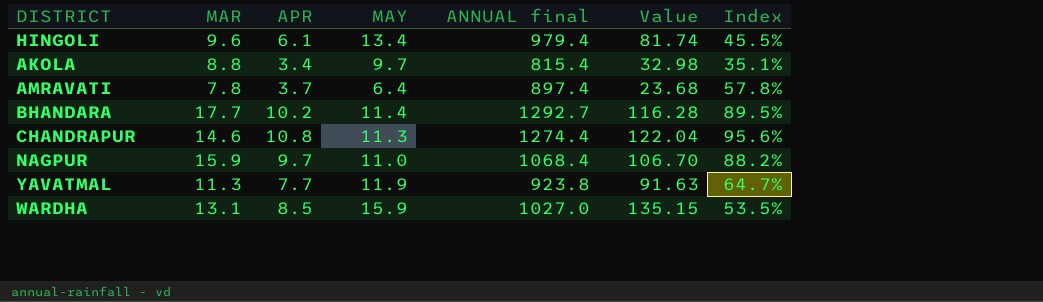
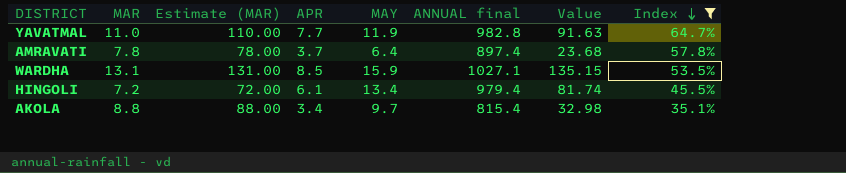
filter: none -> Index <= 64.7%
row order: none -> Index descending
column Estimate (MAR) | formula: none -> [MAR] * 10
YAVATMAL | MAR: 11.3 -> 11.0
YAVATMAL | ANNUAL final: 923.8 -> 982.8
WARDHA | ANNUAL final: 1027.0 -> 1027.1
HINGOLI | MAR: 9.6 -> 7.2

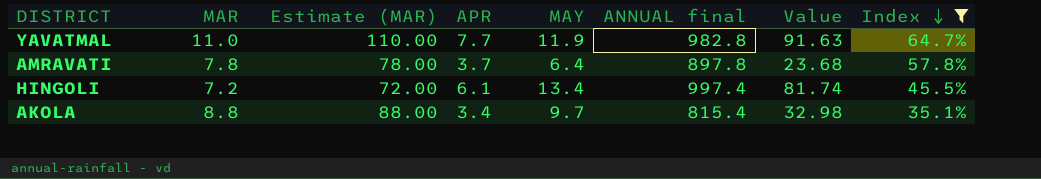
row WARDHA: 13.1 | 131.00 | 8.5 | 15.9 | 1027.1 | 135.15 | 53.5% -> none
AMRAVATI | ANNUAL final: 897.4 -> 897.8
HINGOLI | ANNUAL final: 979.4 -> 997.4

